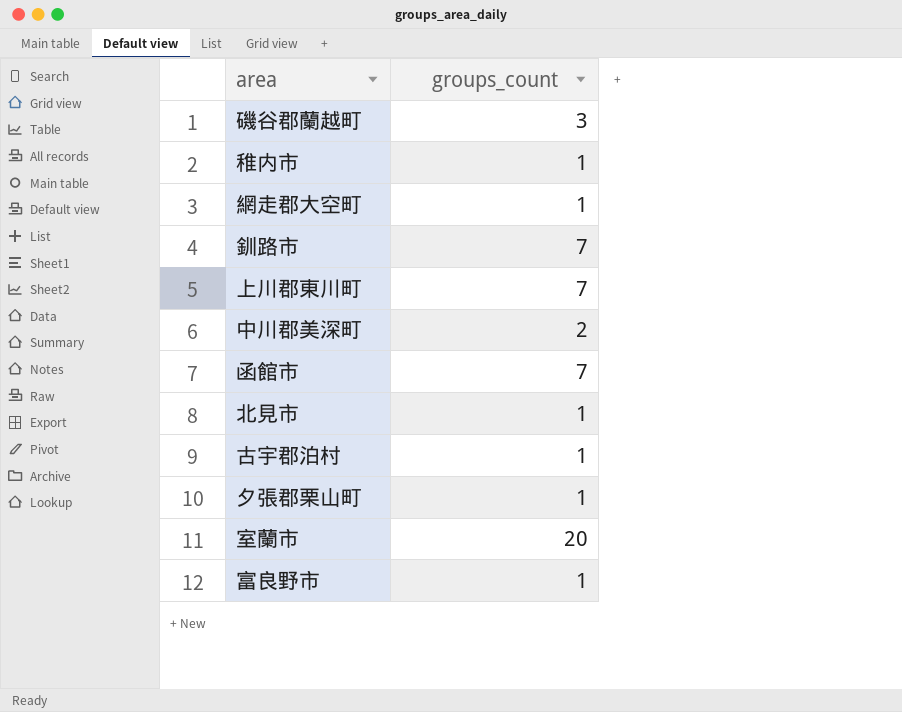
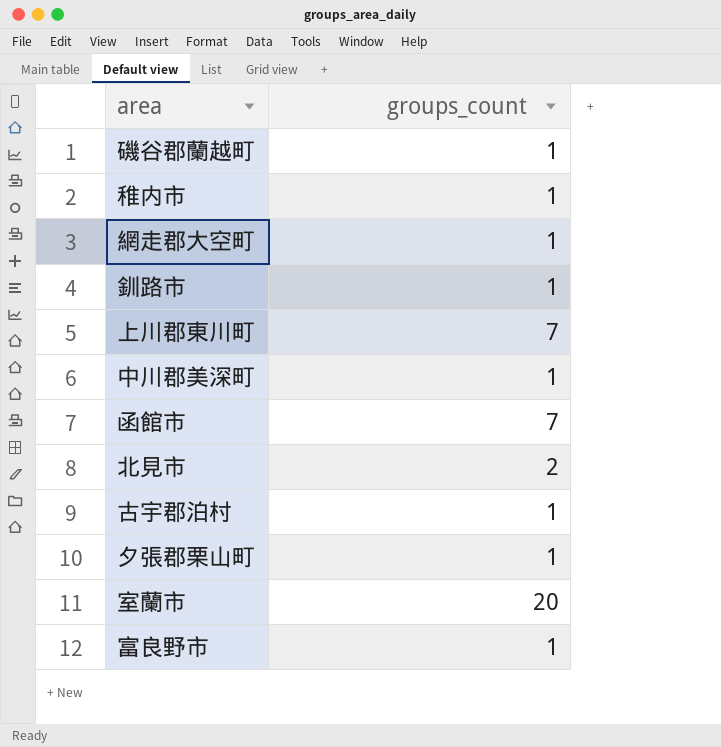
磯谷郡蘭越町 | groups_count: 3 -> 1
釧路市 | groups_count: 7 -> 1
中川郡美深町 | groups_count: 2 -> 1
北見市 | groups_count: 1 -> 2

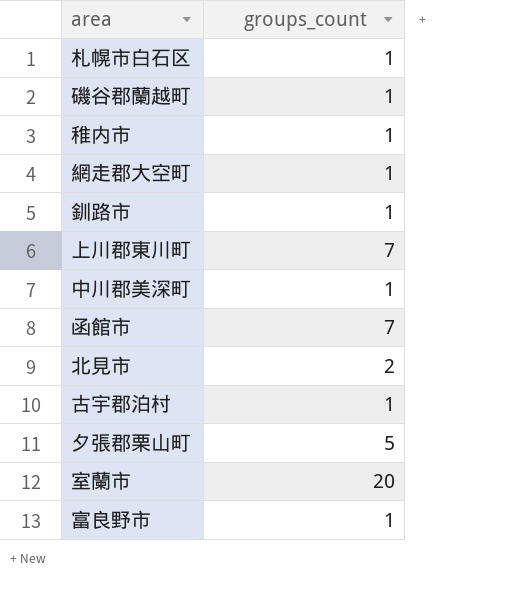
row 札幌市白石区: none -> 1
夕張郡栗山町 | groups_count: 1 -> 5

